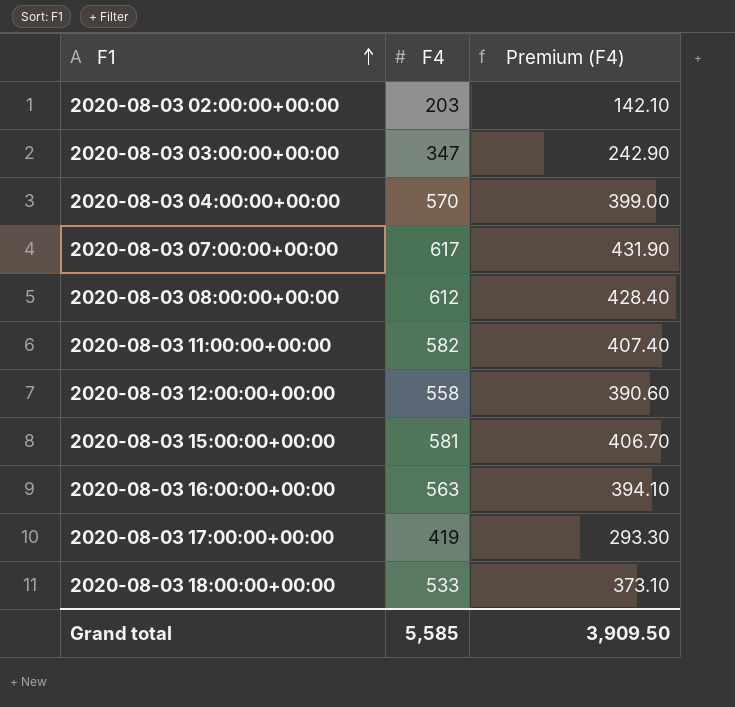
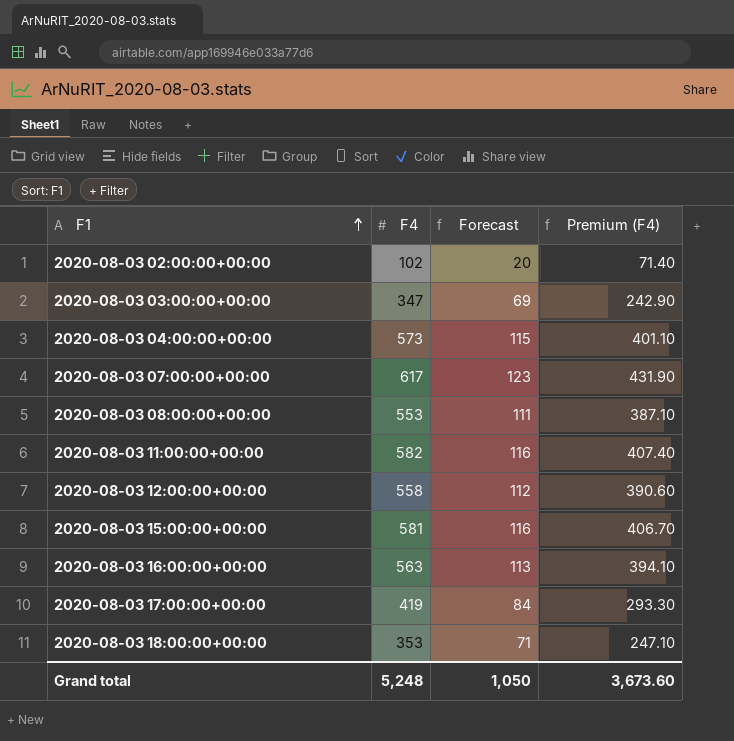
column Forecast | formula: none -> [F4] * 0.2
2020-08-03 02:00:00+00:00 | F4: 203 -> 102
2020-08-03 02:00:00+00:00 | Premium (F4): 142.10 -> 71.40
2020-08-03 04:00:00+00:00 | F4: 570 -> 573
2020-08-03 04:00:00+00:00 | Premium (F4): 399.00 -> 401.10
2020-08-03 08:00:00+00:00 | F4: 612 -> 553
2020-08-03 08:00:00+00:00 | Premium (F4): 428.40 -> 387.10
2020-08-03 18:00:00+00:00 | F4: 533 -> 353
2020-08-03 18:00:00+00:00 | Premium (F4): 373.10 -> 247.10
Grand total | F4: 5,585 -> 5,248
Grand total | Premium (F4): 3,909.50 -> 3,673.60

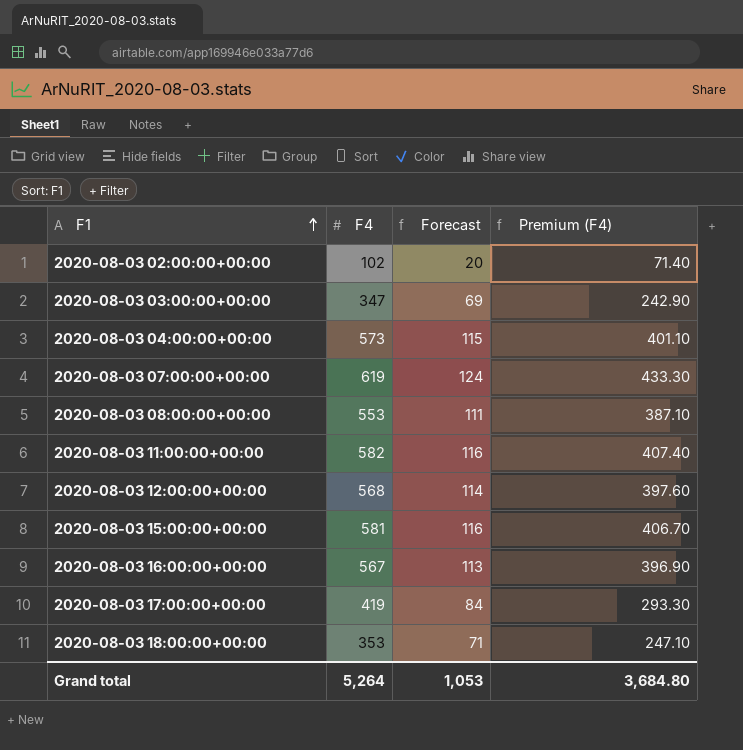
2020-08-03 07:00:00+00:00 | F4: 617 -> 619
2020-08-03 07:00:00+00:00 | Forecast: 123 -> 124
2020-08-03 07:00:00+00:00 | Premium (F4): 431.90 -> 433.30
2020-08-03 12:00:00+00:00 | F4: 558 -> 568
2020-08-03 12:00:00+00:00 | Forecast: 112 -> 114
2020-08-03 12:00:00+00:00 | Premium (F4): 390.60 -> 397.60
2020-08-03 16:00:00+00:00 | F4: 563 -> 567
2020-08-03 16:00:00+00:00 | Premium (F4): 394.10 -> 396.90
Grand total | F4: 5,248 -> 5,264
Grand total | Forecast: 1,050 -> 1,053
Grand total | Premium (F4): 3,673.60 -> 3,684.80

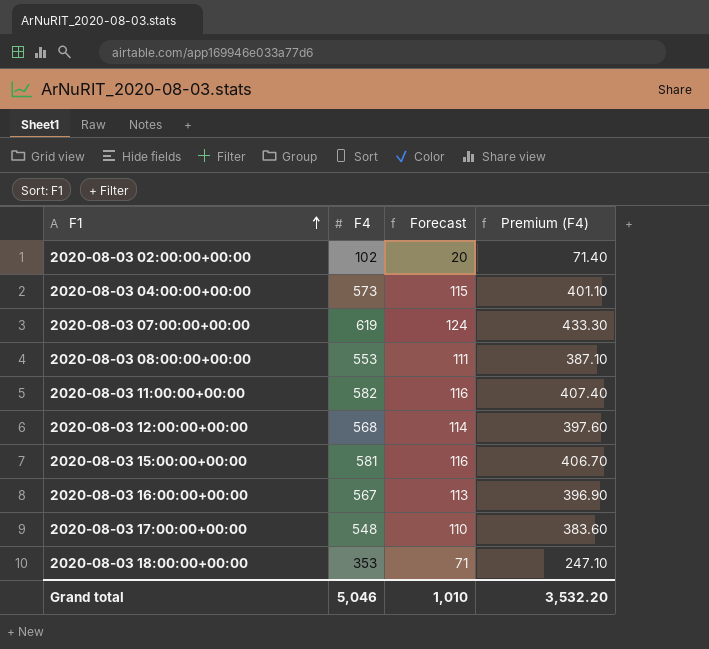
row 2020-08-03 03:00:00+00:00: 347 | 69 | 242.90 -> none
2020-08-03 17:00:00+00:00 | F4: 419 -> 548
2020-08-03 17:00:00+00:00 | Forecast: 84 -> 110
2020-08-03 17:00:00+00:00 | Premium (F4): 293.30 -> 383.60
Grand total | F4: 5,264 -> 5,046
Grand total | Forecast: 1,053 -> 1,010
Grand total | Premium (F4): 3,684.80 -> 3,532.20

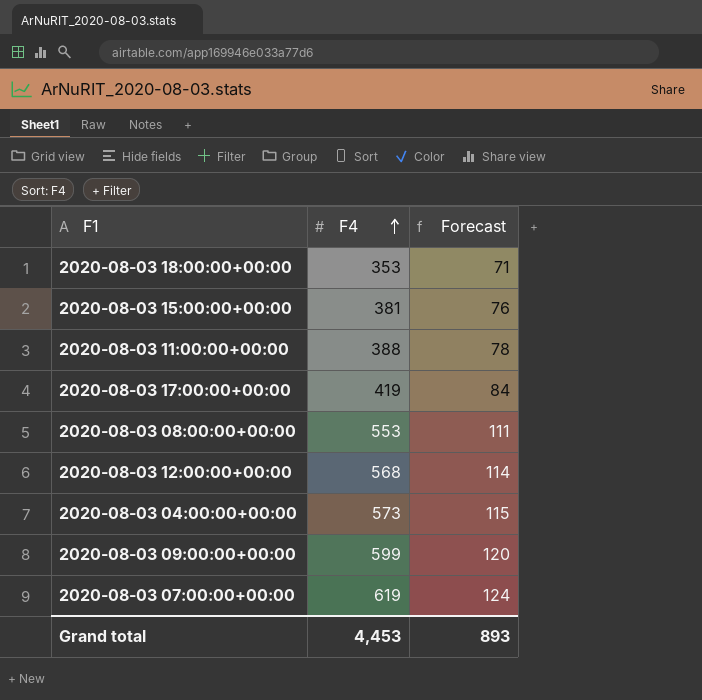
row order: F1 ascending -> F4 ascending
column Premium (F4) | formula: [F4] * 0.7 -> none
row 2020-08-03 02:00:00+00:00: 102 | 20 | 71.40 -> none
row 2020-08-03 16:00:00+00:00: 567 | 113 | 396.90 -> none
2020-08-03 15:00:00+00:00 | F4: 581 -> 381
2020-08-03 15:00:00+00:00 | Forecast: 116 -> 76
2020-08-03 11:00:00+00:00 | F4: 582 -> 388
2020-08-03 11:00:00+00:00 | Forecast: 116 -> 78
2020-08-03 17:00:00+00:00 | F4: 548 -> 419
2020-08-03 17:00:00+00:00 | Forecast: 110 -> 84
row 2020-08-03 09:00:00+00:00: none -> 599 | 120
Grand total | F4: 5,046 -> 4,453
Grand total | Forecast: 1,010 -> 893

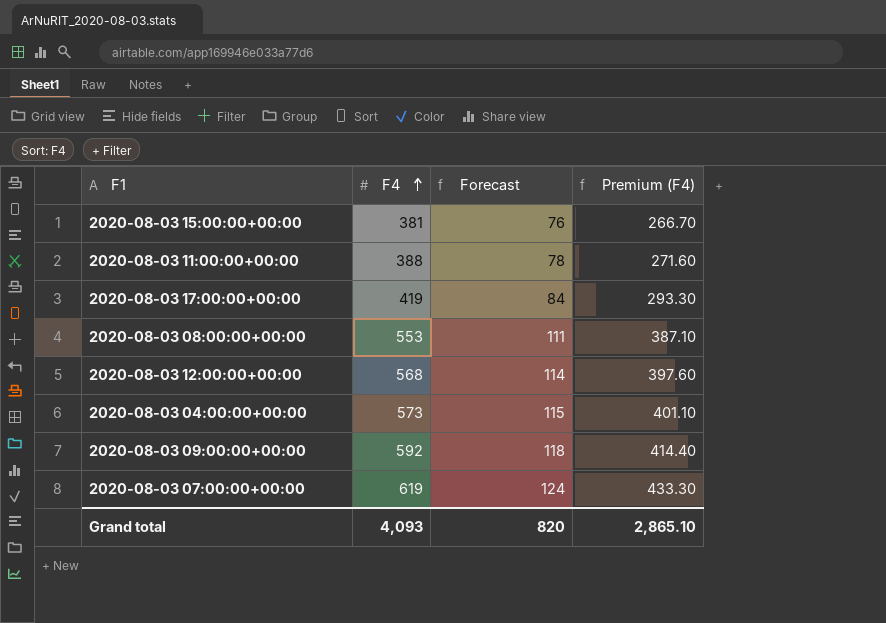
column Premium (F4) | formula: none -> [F4] * 0.7
row 2020-08-03 18:00:00+00:00: 353 | 71 -> none
2020-08-03 09:00:00+00:00 | F4: 599 -> 592
2020-08-03 09:00:00+00:00 | Forecast: 120 -> 118
Grand total | F4: 4,453 -> 4,093
Grand total | Forecast: 893 -> 820

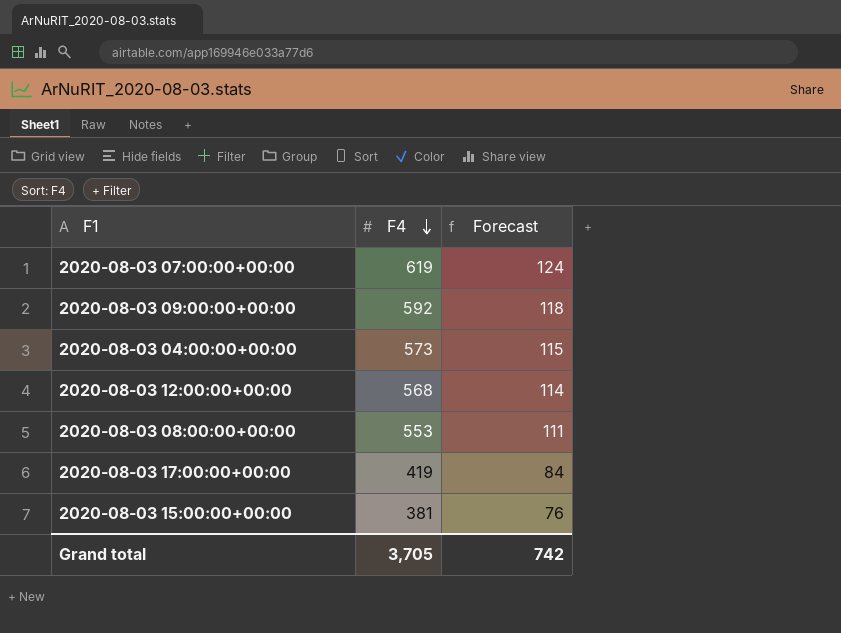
row order: F4 ascending -> F4 descending
column Premium (F4) | formula: [F4] * 0.7 -> none
row 2020-08-03 11:00:00+00:00: 388 | 78 | 271.60 -> none
Grand total | F4: 4,093 -> 3,705
Grand total | Forecast: 820 -> 742

